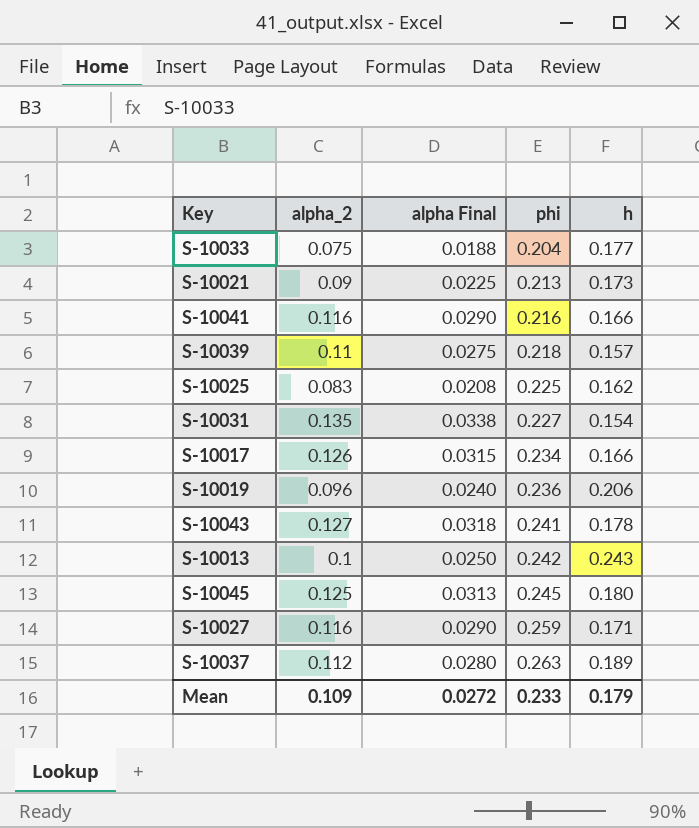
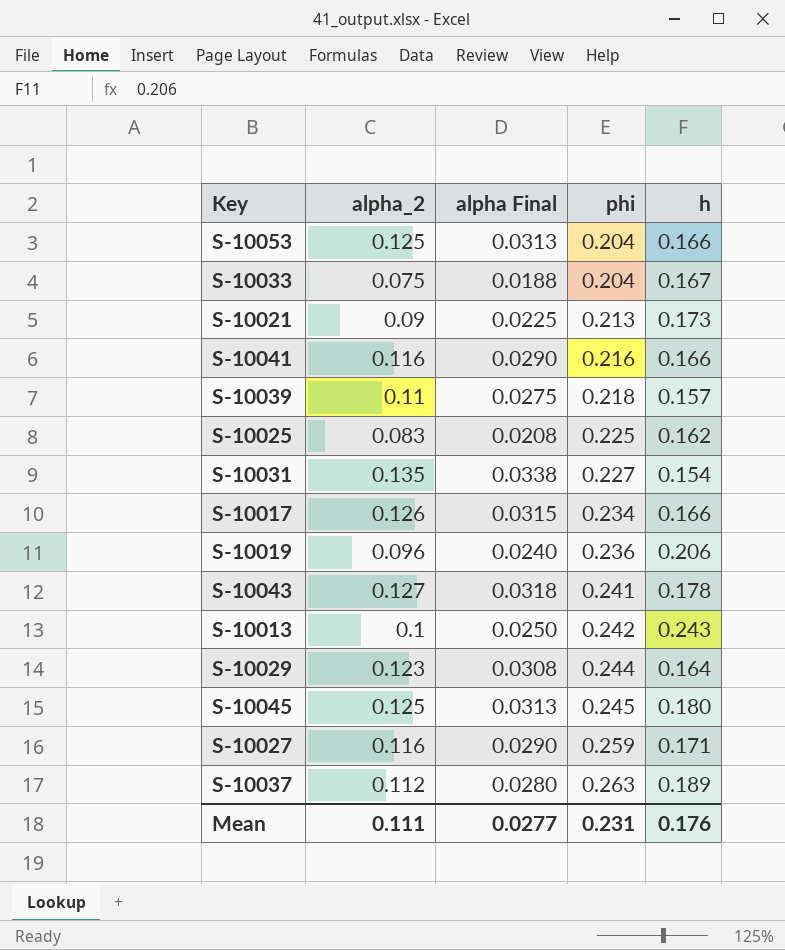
row S-10053: none -> 0.125 | 0.0313 | 0.204 | 0.166
S-10033 | h: 0.177 -> 0.167
row S-10029: none -> 0.123 | 0.0308 | 0.244 | 0.164
Mean | alpha_2: 0.109 -> 0.111
Mean | alpha Final: 0.0272 -> 0.0277
Mean | phi: 0.233 -> 0.231
Mean | h: 0.179 -> 0.176

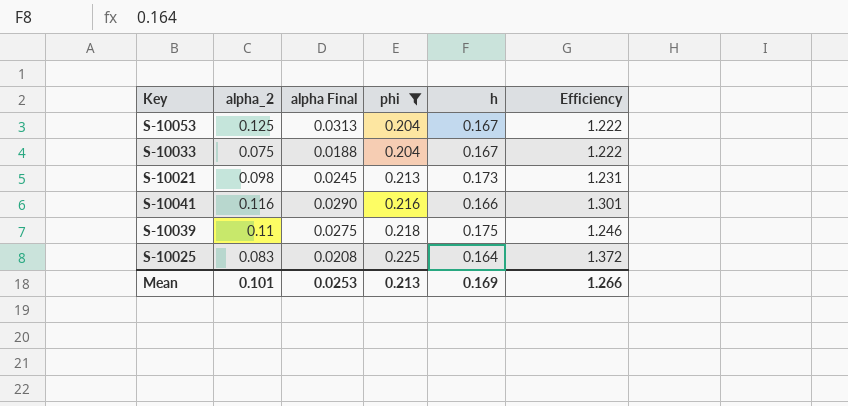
filter: none -> phi <= 0.225
column Efficiency | formula: none -> [phi] / [h]
S-10053 | h: 0.166 -> 0.167
S-10021 | alpha_2: 0.09 -> 0.098
S-10021 | alpha Final: 0.0225 -> 0.0245
S-10039 | h: 0.157 -> 0.175
S-10025 | h: 0.162 -> 0.164
Mean | alpha_2: 0.111 -> 0.101
Mean | alpha Final: 0.0277 -> 0.0253
Mean | phi: 0.231 -> 0.213
Mean | h: 0.176 -> 0.169

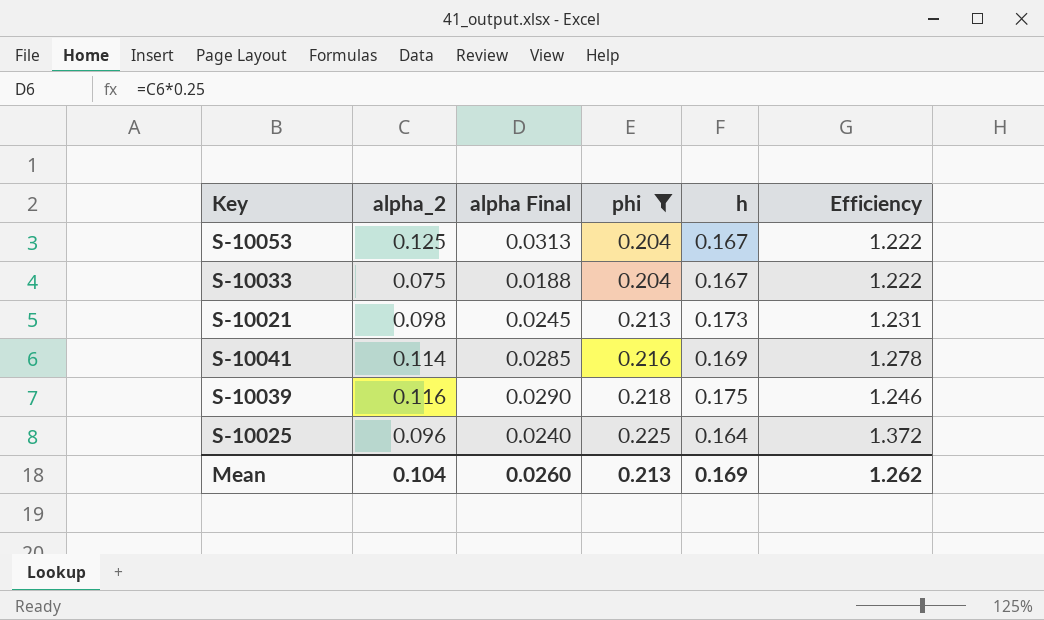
S-10041 | alpha_2: 0.116 -> 0.114
S-10041 | alpha Final: 0.0290 -> 0.0285
S-10041 | h: 0.166 -> 0.169
S-10041 | Efficiency: 1.301 -> 1.278
S-10039 | alpha_2: 0.11 -> 0.116
S-10039 | alpha Final: 0.0275 -> 0.0290
S-10025 | alpha_2: 0.083 -> 0.096
S-10025 | alpha Final: 0.0208 -> 0.0240
Mean | alpha_2: 0.101 -> 0.104
Mean | alpha Final: 0.0253 -> 0.0260
Mean | Efficiency: 1.266 -> 1.262

